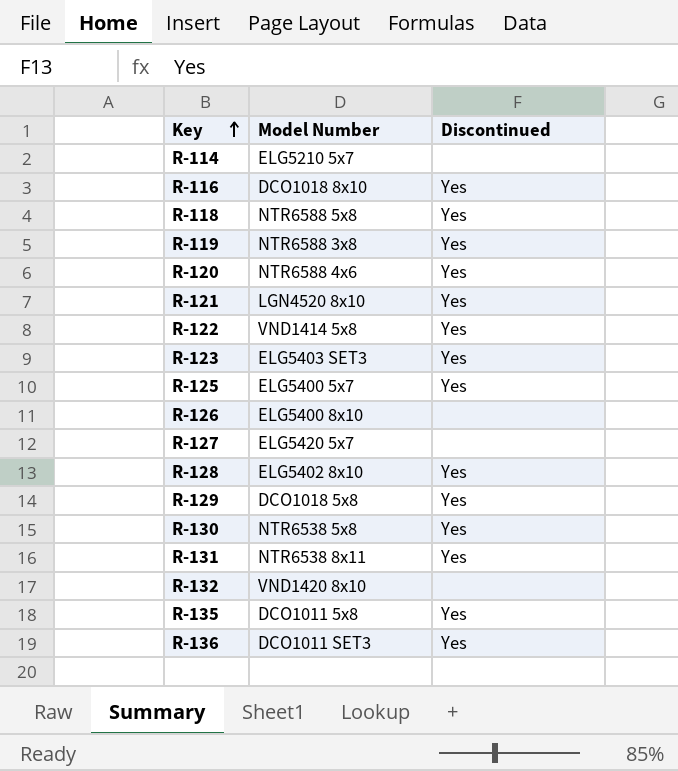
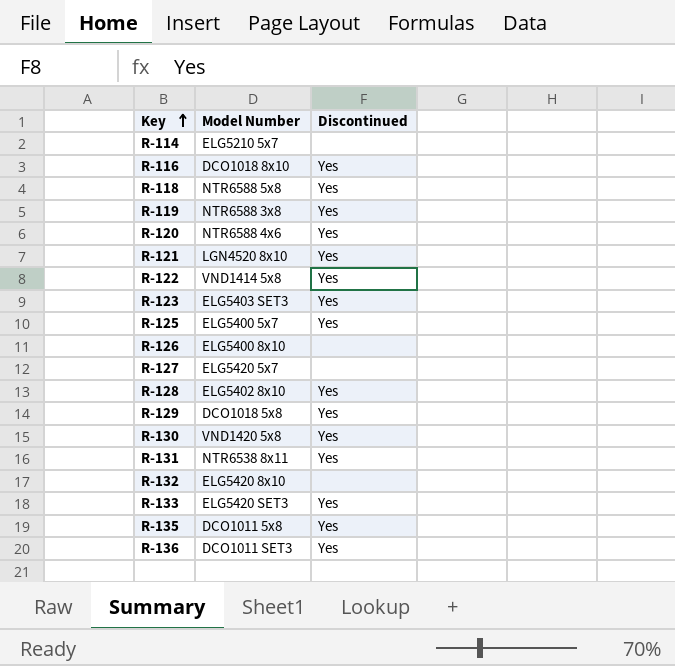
R-130 | Model Number: NTR6538 5x8 -> VND1420 5x8
R-132 | Model Number: VND1420 8x10 -> ELG5420 8x10
row R-133: none -> ELG5420 SET3 | Yes

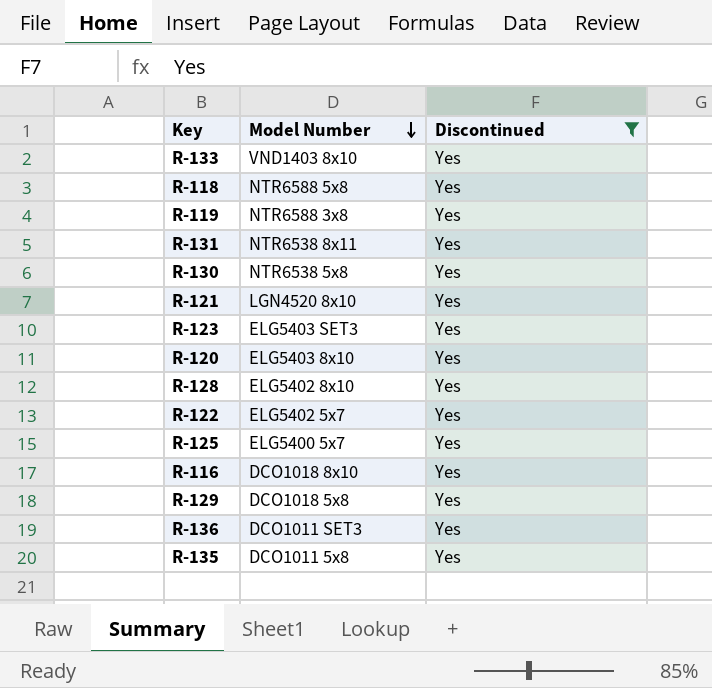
filter: none -> Discontinued = Yes
row order: Key ascending -> Model Number descending
R-133 | Model Number: ELG5420 SET3 -> VND1403 8x10
R-130 | Model Number: VND1420 5x8 -> NTR6538 5x8
R-120 | Model Number: NTR6588 4x6 -> ELG5403 8x10
R-122 | Model Number: VND1414 5x8 -> ELG5402 5x7

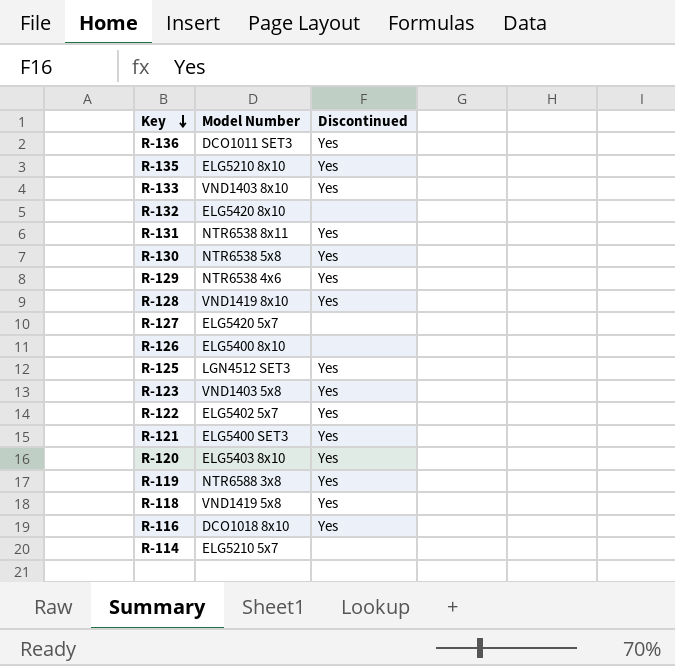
filter: Discontinued = Yes -> none
row order: Model Number descending -> Key descending
R-135 | Model Number: DCO1011 5x8 -> ELG5210 8x10
R-129 | Model Number: DCO1018 5x8 -> NTR6538 4x6
R-128 | Model Number: ELG5402 8x10 -> VND1419 8x10
R-125 | Model Number: ELG5400 5x7 -> LGN4512 SET3
R-123 | Model Number: ELG5403 SET3 -> VND1403 5x8
R-121 | Model Number: LGN4520 8x10 -> ELG5400 SET3
R-118 | Model Number: NTR6588 5x8 -> VND1419 5x8

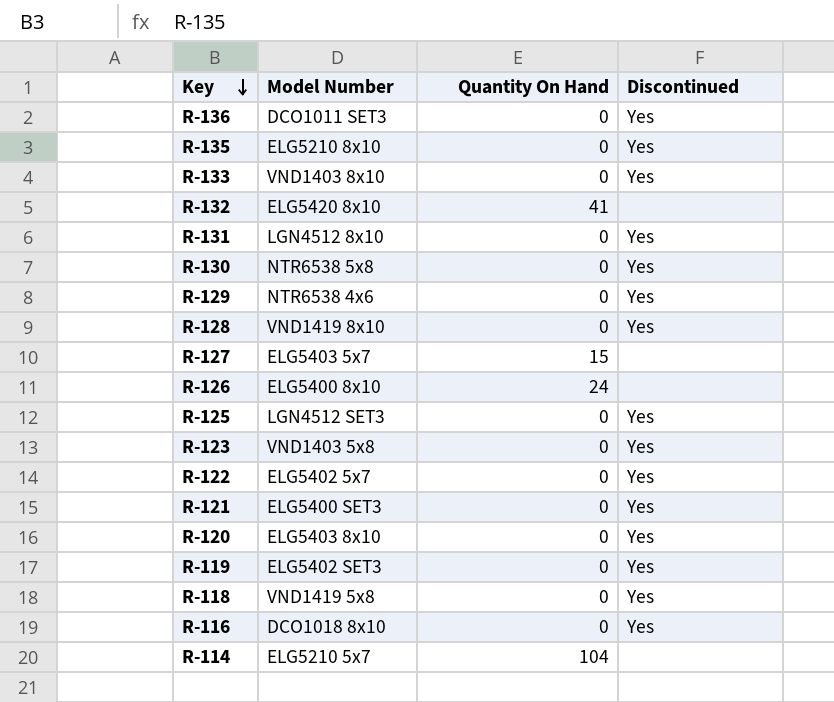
column Quantity On Hand | position: none -> 3
R-131 | Model Number: NTR6538 8x11 -> LGN4512 8x10
R-127 | Model Number: ELG5420 5x7 -> ELG5403 5x7
R-119 | Model Number: NTR6588 3x8 -> ELG5402 SET3

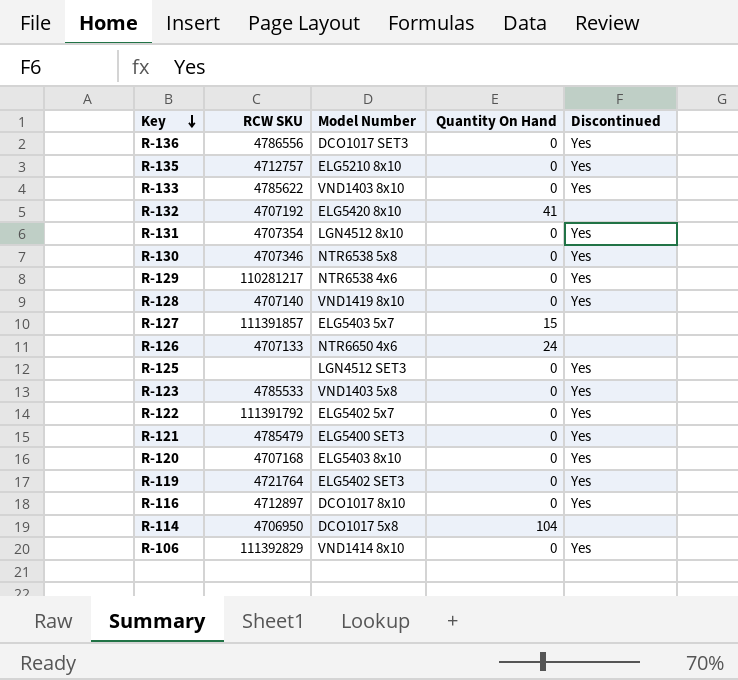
column RCW SKU | position: none -> 2
row R-118: VND1419 5x8 | 0 | Yes -> none
R-136 | Model Number: DCO1011 SET3 -> DCO1017 SET3
R-126 | Model Number: ELG5400 8x10 -> NTR6650 4x6
R-116 | Model Number: DCO1018 8x10 -> DCO1017 8x10
R-114 | Model Number: ELG5210 5x7 -> DCO1017 5x8
row R-106: none -> 111392829 | VND1414 8x10 | 0 | Yes

